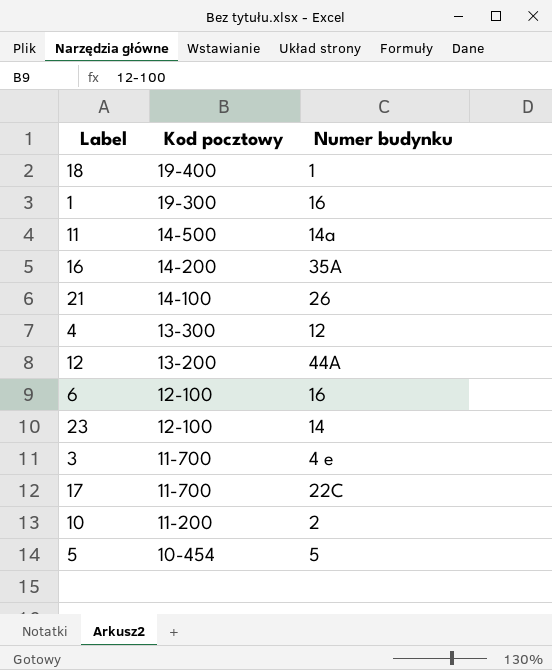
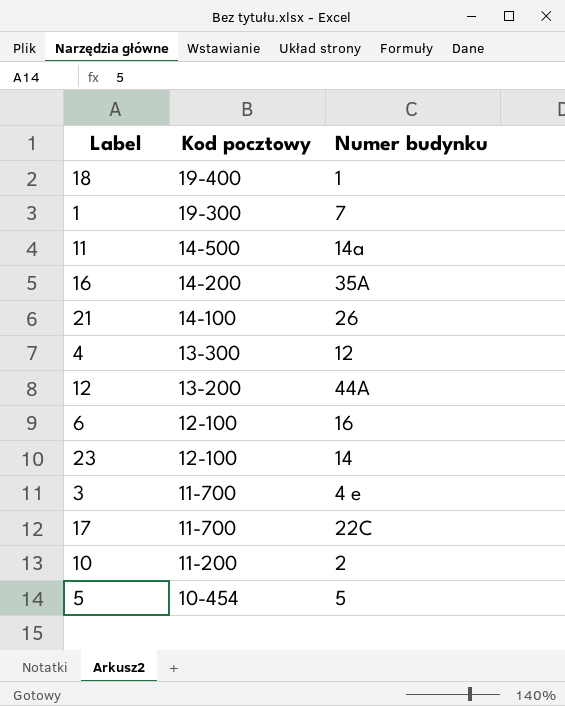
1 | Numer budynku: 16 -> 7

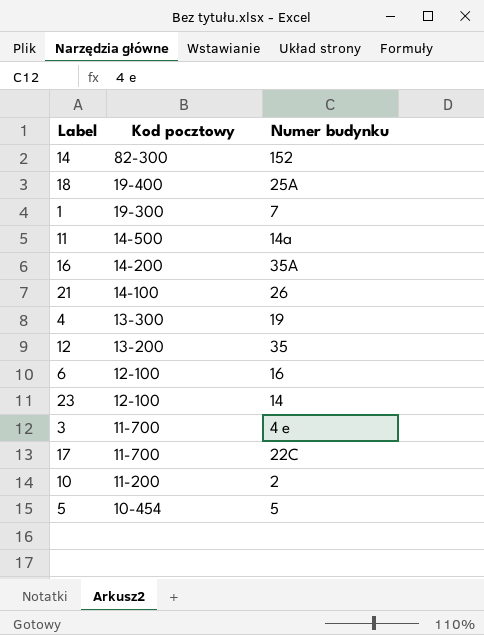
row 14: none -> 82-300 | 152
18 | Numer budynku: 1 -> 25A
4 | Numer budynku: 12 -> 19
12 | Numer budynku: 44A -> 35

